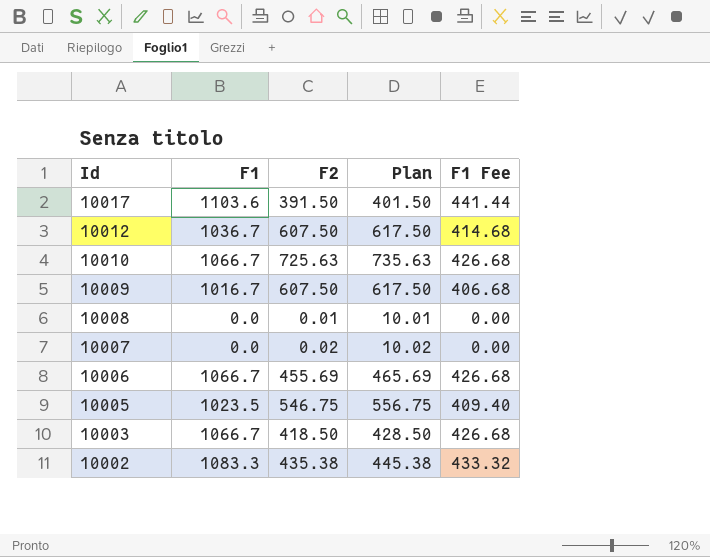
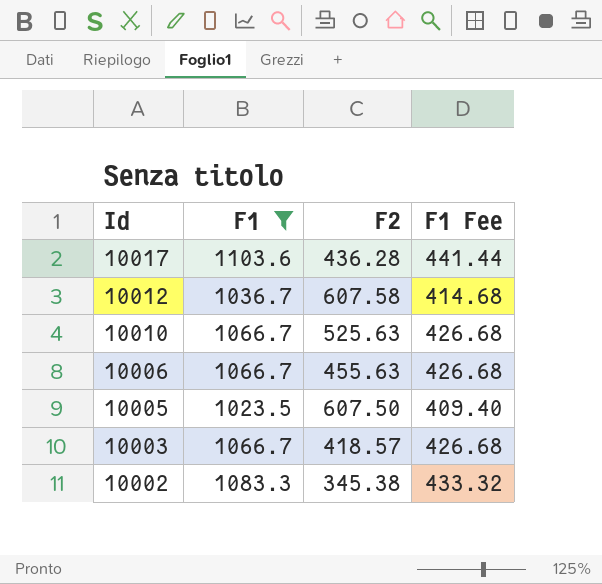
filter: none -> F1 >= 1023.5
column Plan | formula: [F2] + 10 -> none
10017 | F2: 391.50 -> 436.28
10012 | F2: 607.50 -> 607.58
10010 | F2: 725.63 -> 525.63
10006 | F2: 455.69 -> 455.63
10005 | F2: 546.75 -> 607.50
10003 | F2: 418.50 -> 418.57
10002 | F2: 435.38 -> 345.38

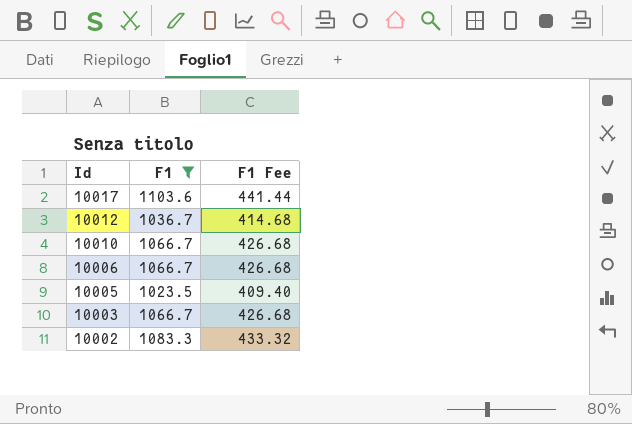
column F2 | position: 3 -> none

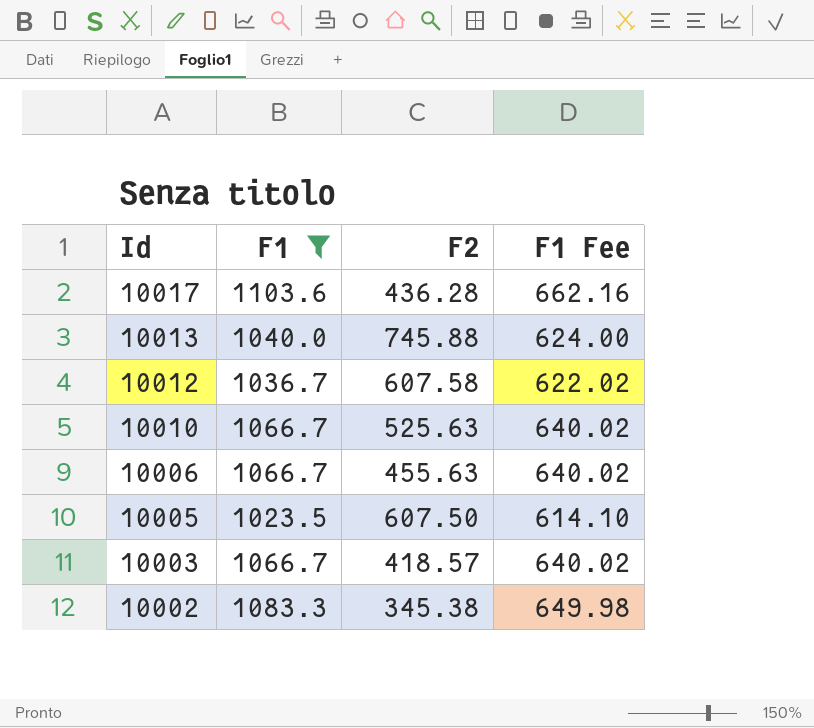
column F2 | position: none -> 3
column F1 Fee | formula: [F1] * 0.4 -> [F1] * 0.6
row 10013: none -> 1040.0 | 745.88 | 624.00

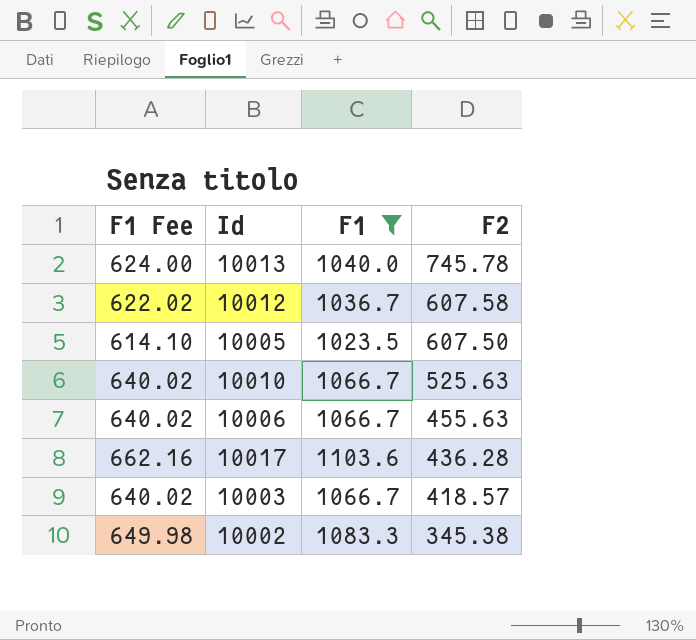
row order: Id descending -> F2 descending
column F1 Fee | position: 4 -> 1
10013 | F2: 745.88 -> 745.78

